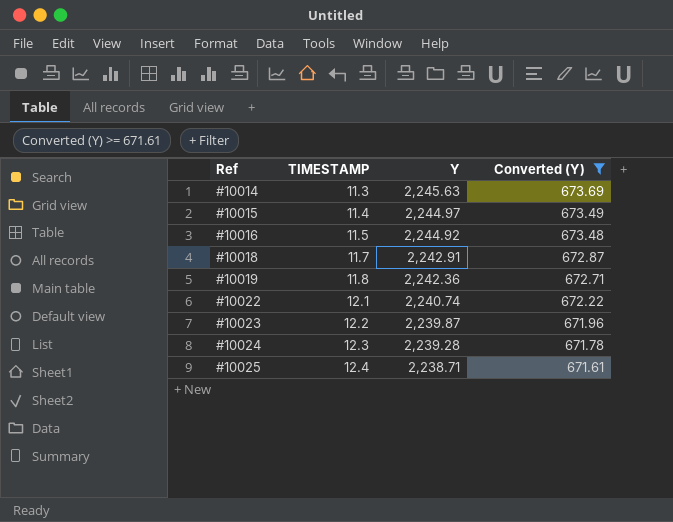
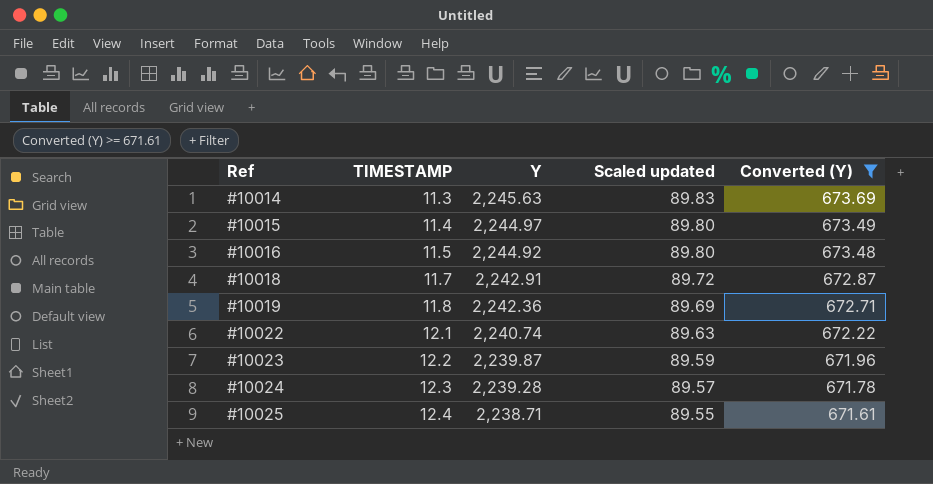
column Scaled updated | formula: none -> [Y] * 0.04

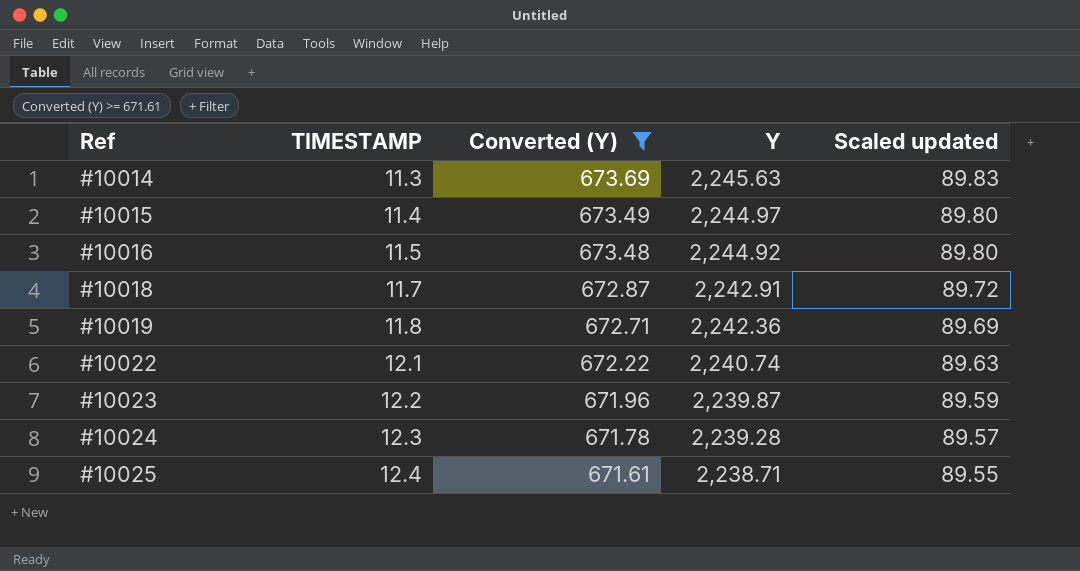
column Converted (Y) | position: 5 -> 3

